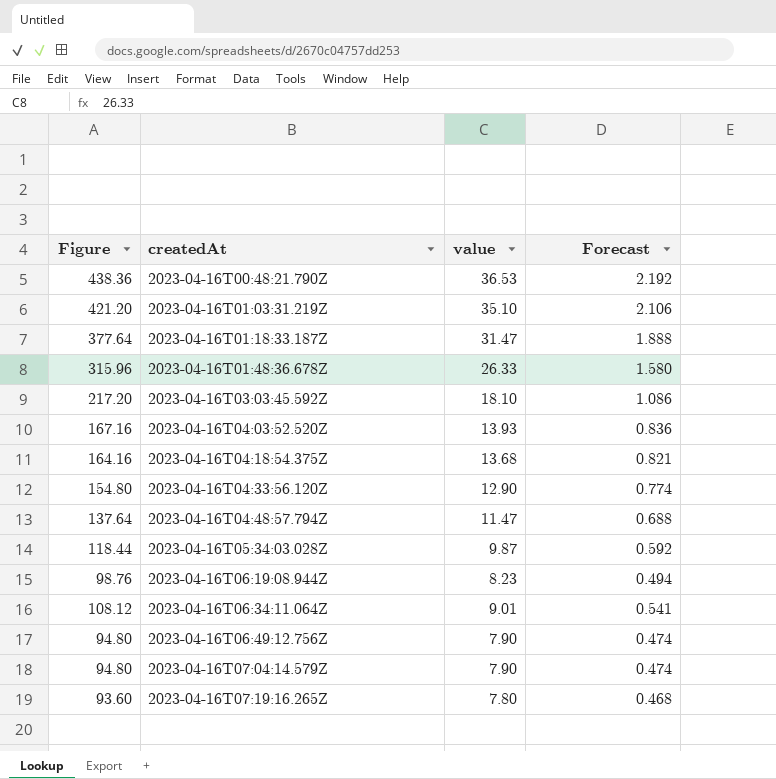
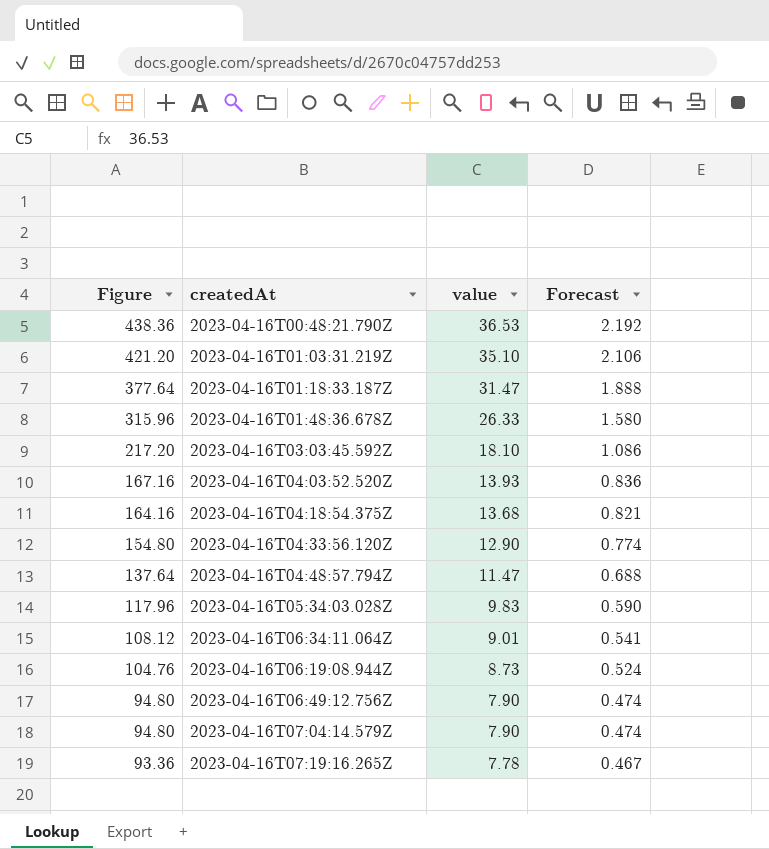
row order: createdAt ascending -> Figure descending
2023-04-16T05:34:03.028Z | Figure: 118.44 -> 117.96
2023-04-16T05:34:03.028Z | value: 9.87 -> 9.83
2023-04-16T05:34:03.028Z | Forecast: 0.592 -> 0.590
2023-04-16T06:19:08.944Z | Figure: 98.76 -> 104.76
2023-04-16T06:19:08.944Z | value: 8.23 -> 8.73
2023-04-16T06:19:08.944Z | Forecast: 0.494 -> 0.524
2023-04-16T07:19:16.265Z | Figure: 93.60 -> 93.36
2023-04-16T07:19:16.265Z | value: 7.80 -> 7.78
2023-04-16T07:19:16.265Z | Forecast: 0.468 -> 0.467

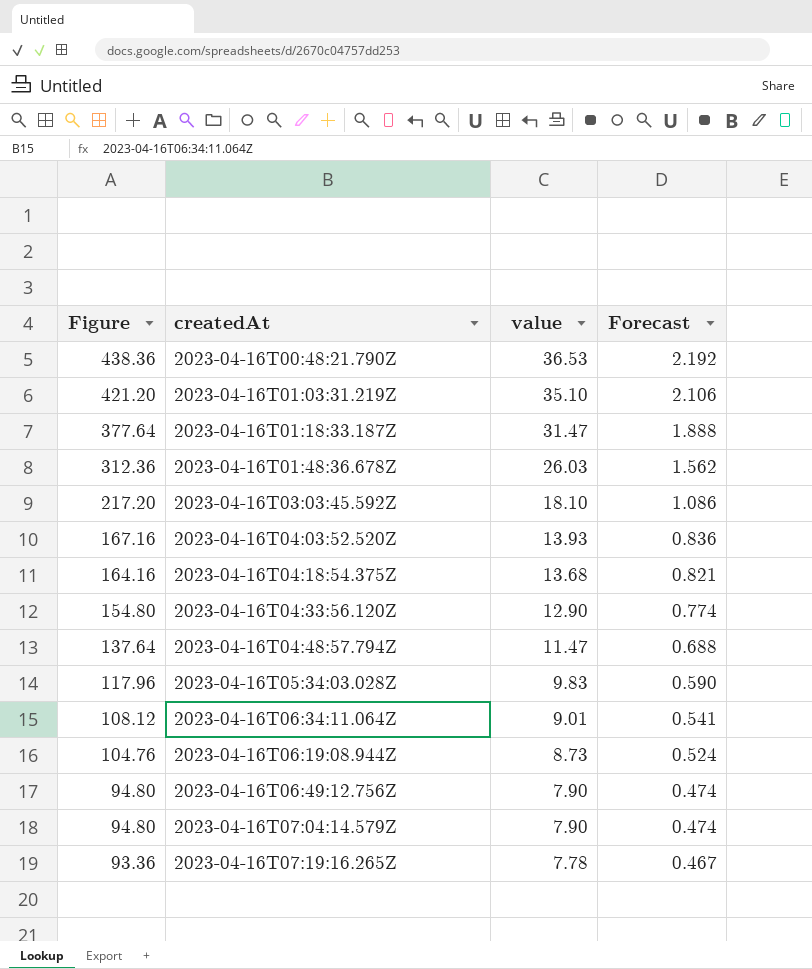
2023-04-16T01:48:36.678Z | Figure: 315.96 -> 312.36
2023-04-16T01:48:36.678Z | value: 26.33 -> 26.03
2023-04-16T01:48:36.678Z | Forecast: 1.580 -> 1.562

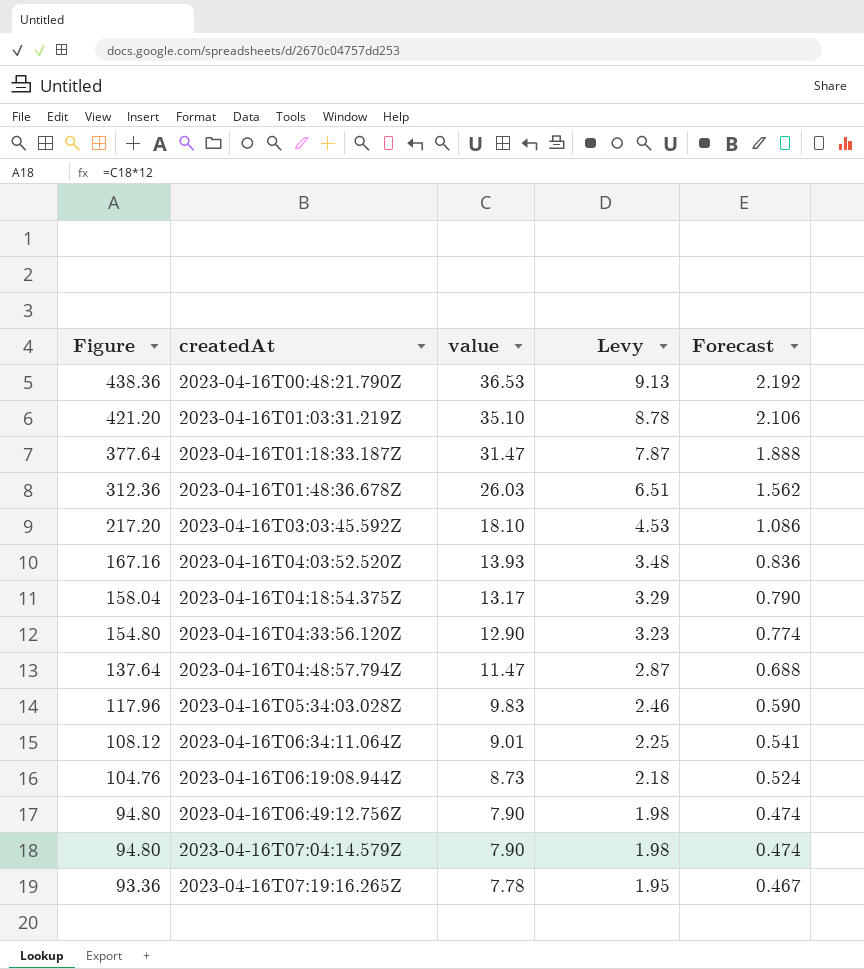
column Levy | formula: none -> [value] * 0.25
2023-04-16T04:18:54.375Z | Figure: 164.16 -> 158.04
2023-04-16T04:18:54.375Z | value: 13.68 -> 13.17
2023-04-16T04:18:54.375Z | Forecast: 0.821 -> 0.790

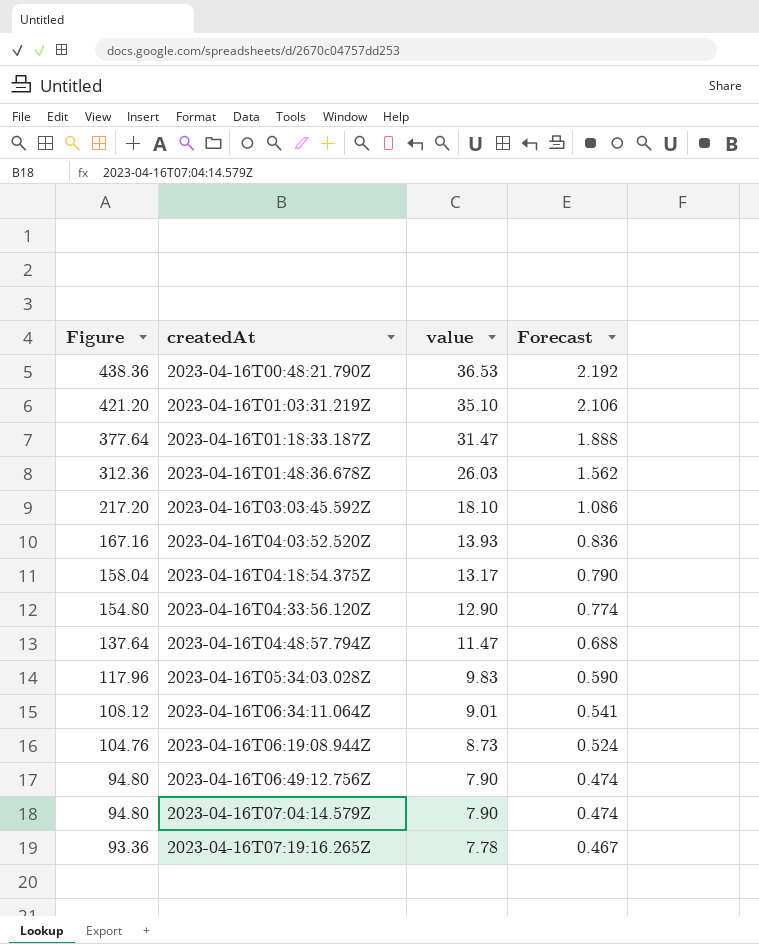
column Levy | formula: [value] * 0.25 -> none

